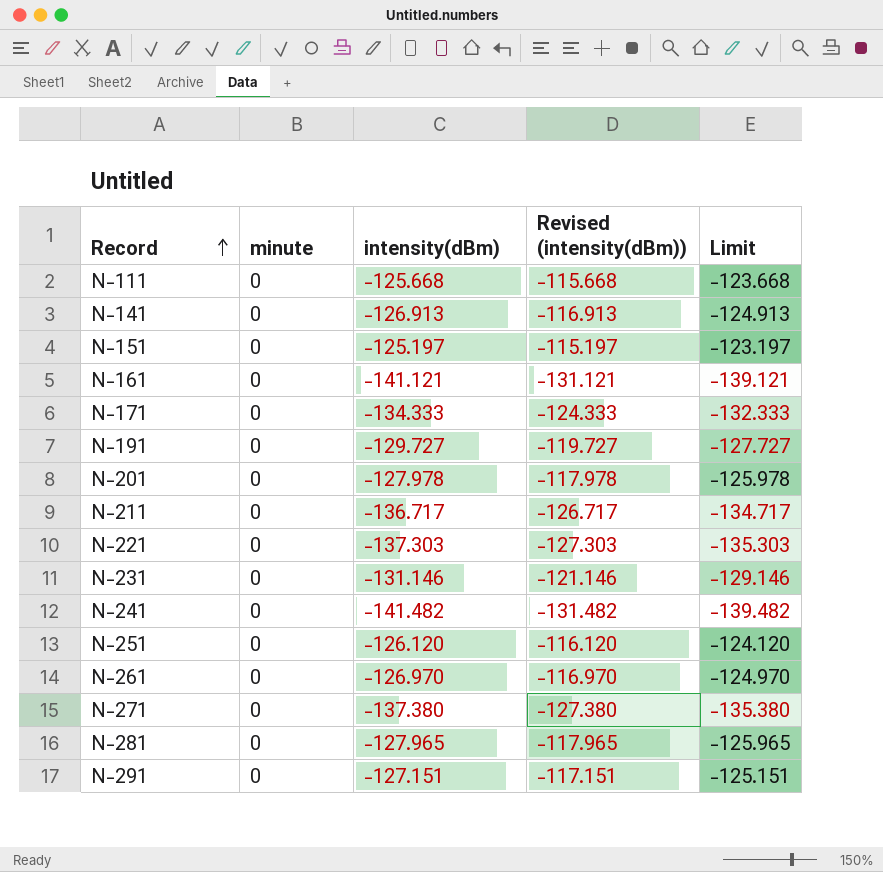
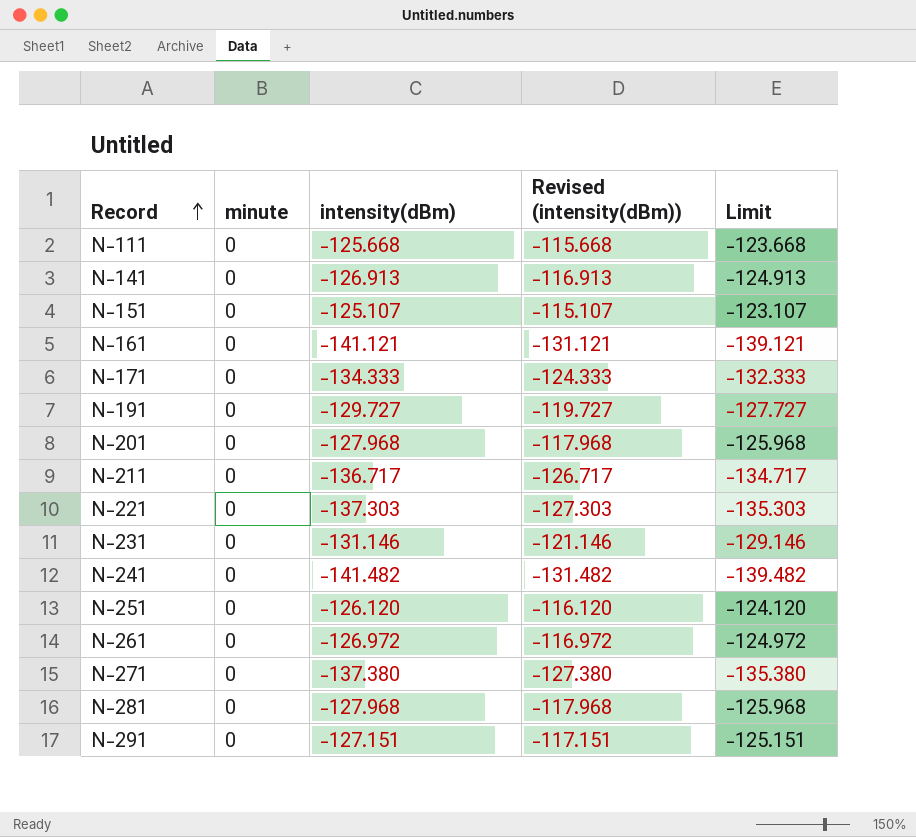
N-151 | intensity(dBm): -125.197 -> -125.107
N-151 | Revised (intensity(dBm)): -115.197 -> -115.107
N-151 | Limit: -123.197 -> -123.107
N-201 | intensity(dBm): -127.978 -> -127.968
N-201 | Revised (intensity(dBm)): -117.978 -> -117.968
N-201 | Limit: -125.978 -> -125.968
N-261 | intensity(dBm): -126.970 -> -126.972
N-261 | Revised (intensity(dBm)): -116.970 -> -116.972
N-261 | Limit: -124.970 -> -124.972
N-281 | intensity(dBm): -127.965 -> -127.968
N-281 | Revised (intensity(dBm)): -117.965 -> -117.968
N-281 | Limit: -125.965 -> -125.968

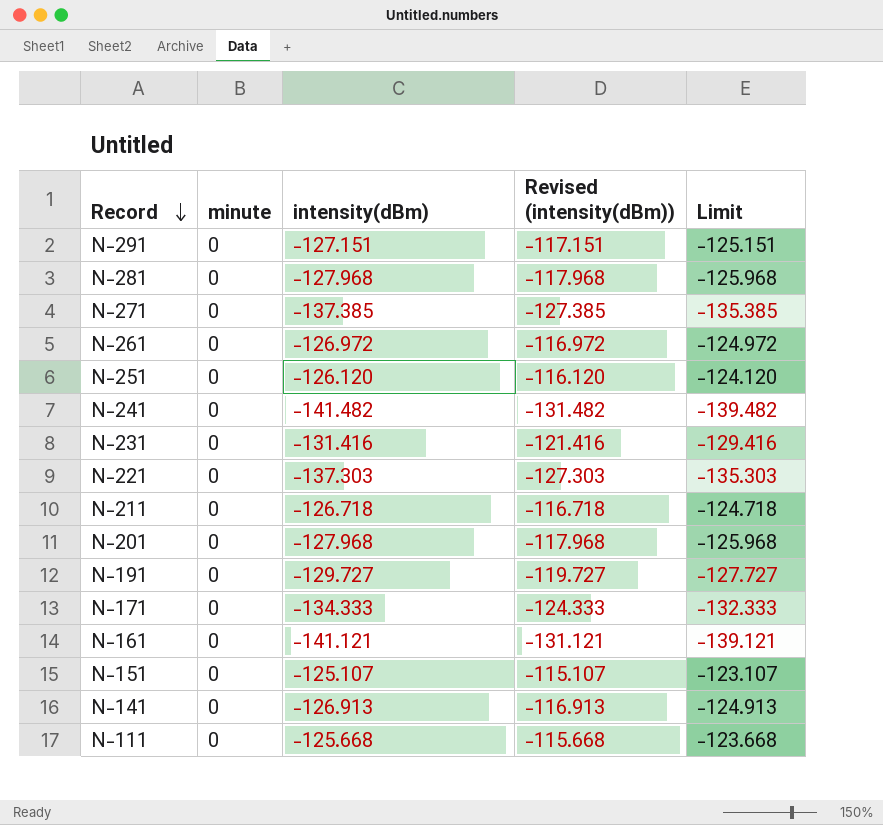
row order: Record ascending -> Record descending
N-271 | intensity(dBm): -137.380 -> -137.385
N-271 | Revised (intensity(dBm)): -127.380 -> -127.385
N-271 | Limit: -135.380 -> -135.385
N-231 | intensity(dBm): -131.146 -> -131.416
N-231 | Revised (intensity(dBm)): -121.146 -> -121.416
N-231 | Limit: -129.146 -> -129.416
N-211 | intensity(dBm): -136.717 -> -126.718
N-211 | Revised (intensity(dBm)): -126.717 -> -116.718
N-211 | Limit: -134.717 -> -124.718

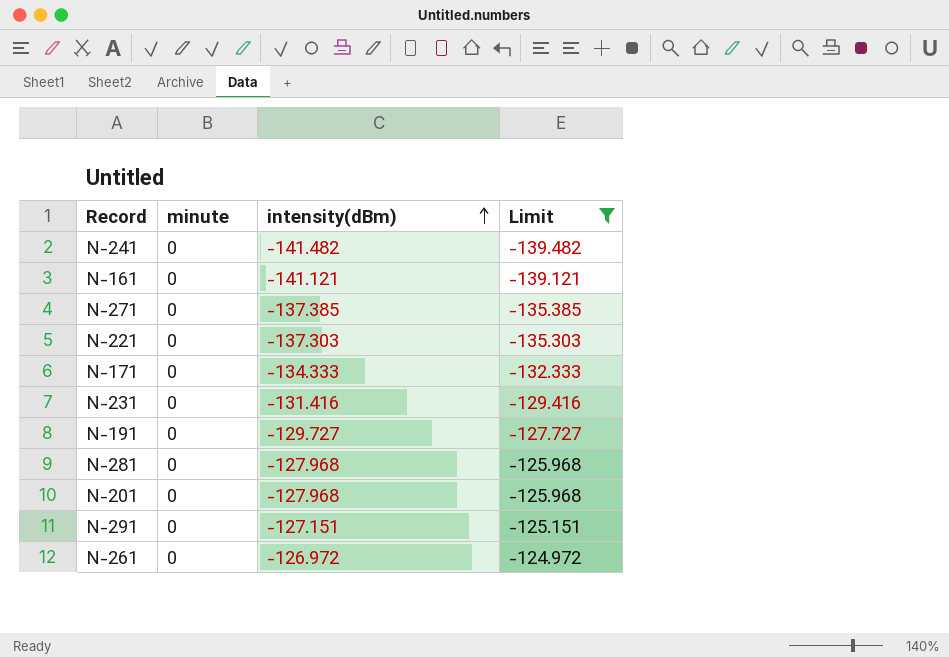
filter: none -> Limit <= -124.972
row order: Record descending -> intensity(dBm) ascending
column Revised (intensity(dBm)) | formula: [intensity(dBm)] + 10 -> none

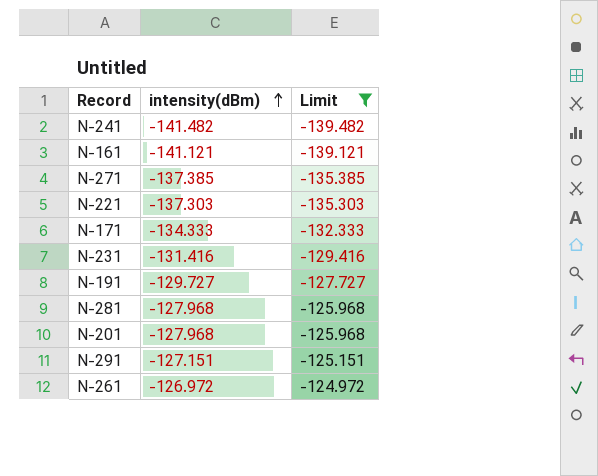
column minute | position: 2 -> none

